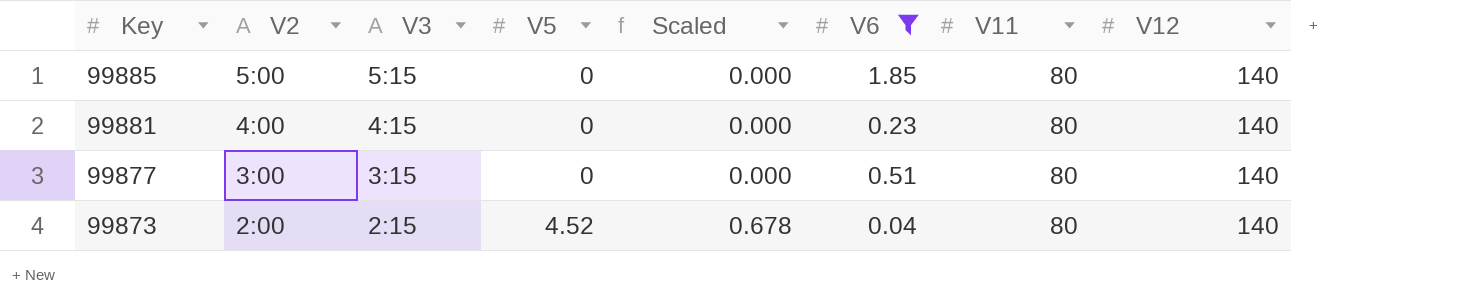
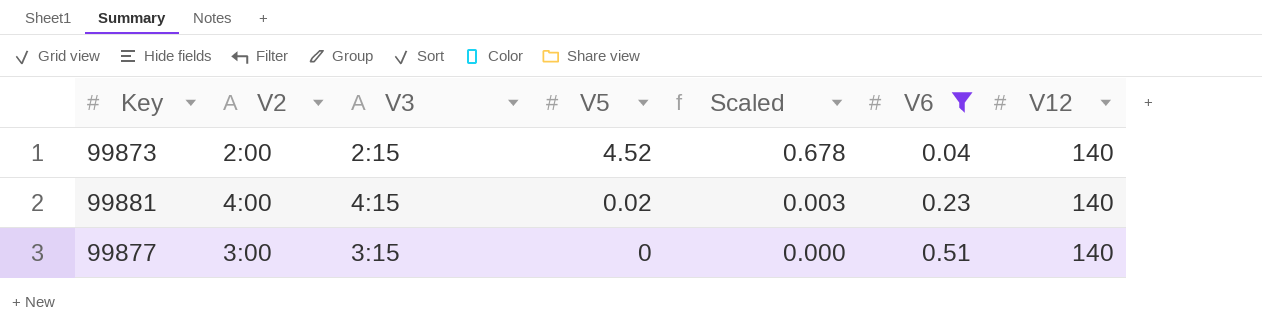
row order: Key descending -> V5 descending
column V11 | position: 7 -> none
row 99885: 5:00 | 5:15 | 0 | 0.000 | 1.85 | 80 | 140 -> none
99881 | V5: 0 -> 0.02
99881 | Scaled: 0.000 -> 0.003

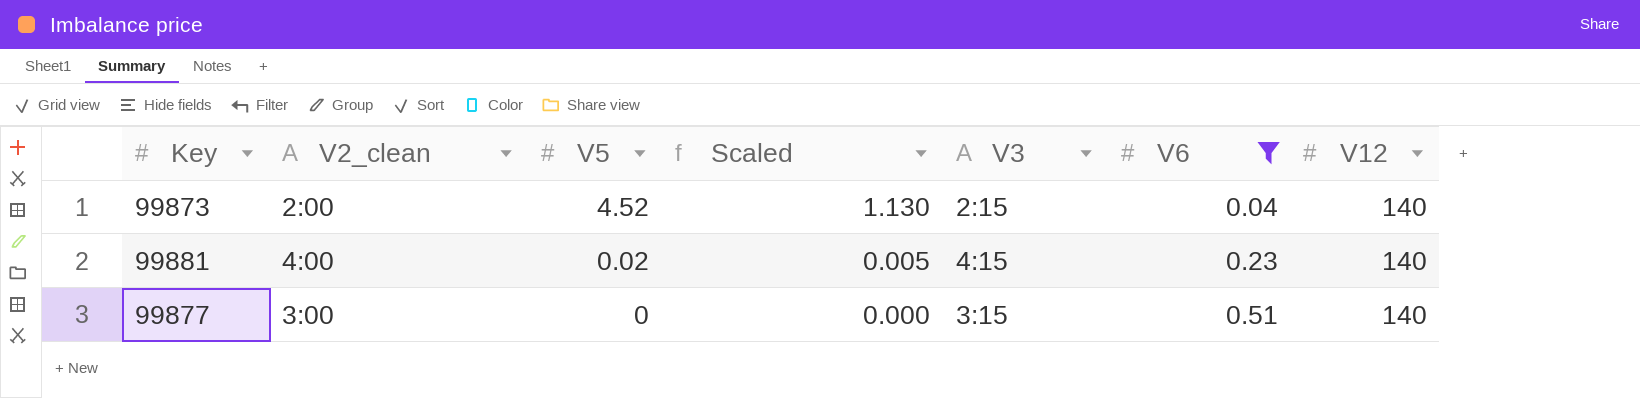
column name: V2 -> V2_clean
column Scaled | formula: [V5] * 0.15 -> [V5] * 0.25
column V3 | position: 3 -> 5

